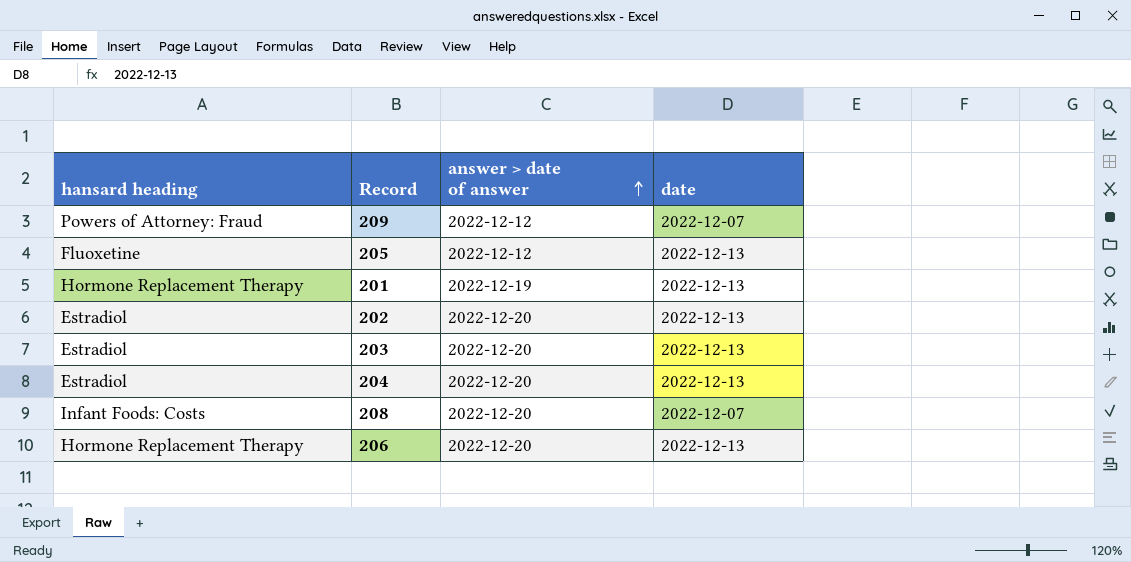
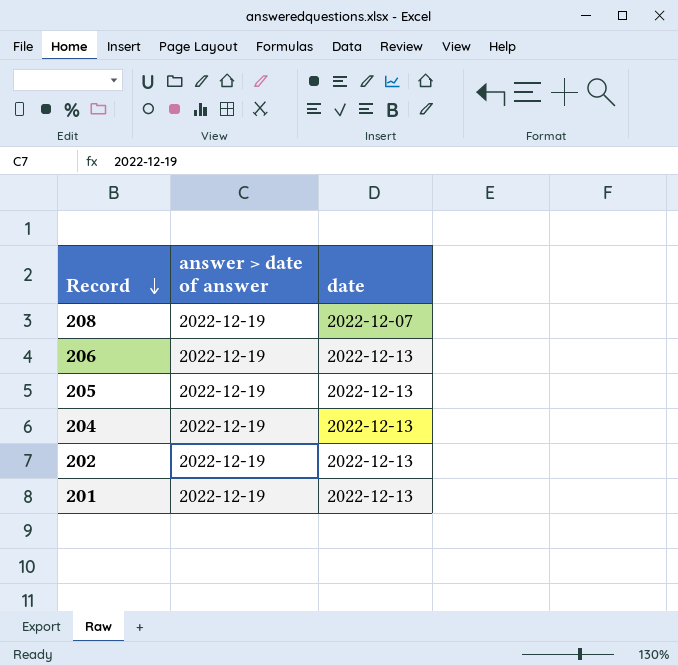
row order: answer > date of answer ascending -> Record descending
column hansard heading | position: 1 -> none
row 209: Powers of Attorney: Fraud | 2022-12-12 | 2022-12-07 -> none
row 203: Estradiol | 2022-12-20 | 2022-12-13 -> none
208 | answer > date of answer: 2022-12-20 -> 2022-12-19
206 | answer > date of answer: 2022-12-20 -> 2022-12-19
205 | answer > date of answer: 2022-12-12 -> 2022-12-19
204 | answer > date of answer: 2022-12-20 -> 2022-12-19
202 | answer > date of answer: 2022-12-20 -> 2022-12-19

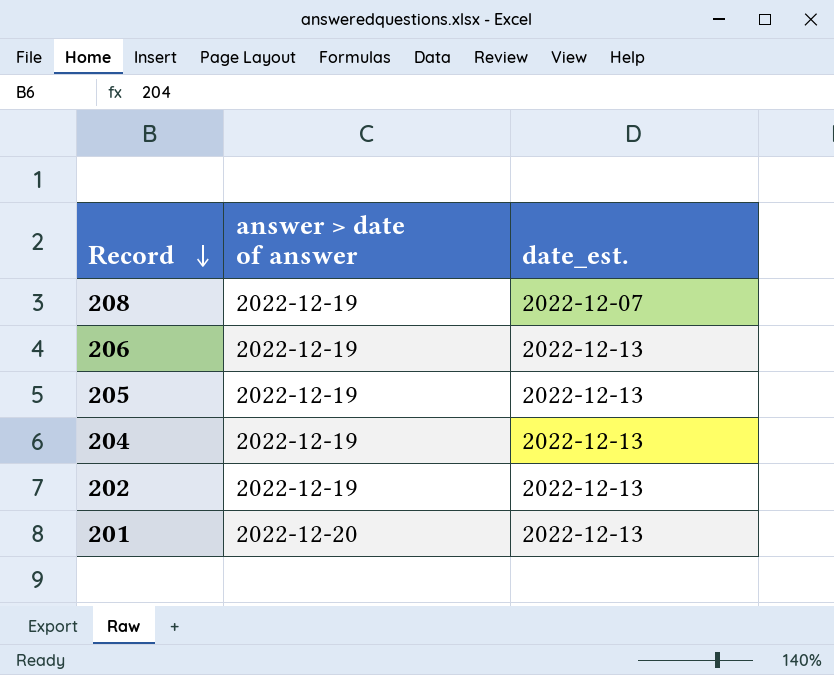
column name: date -> date_est.
201 | answer > date of answer: 2022-12-19 -> 2022-12-20

